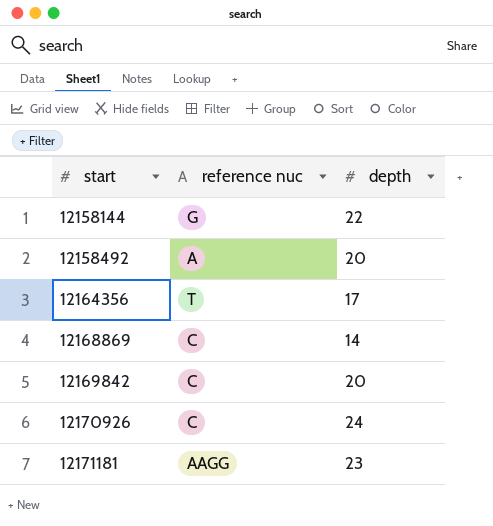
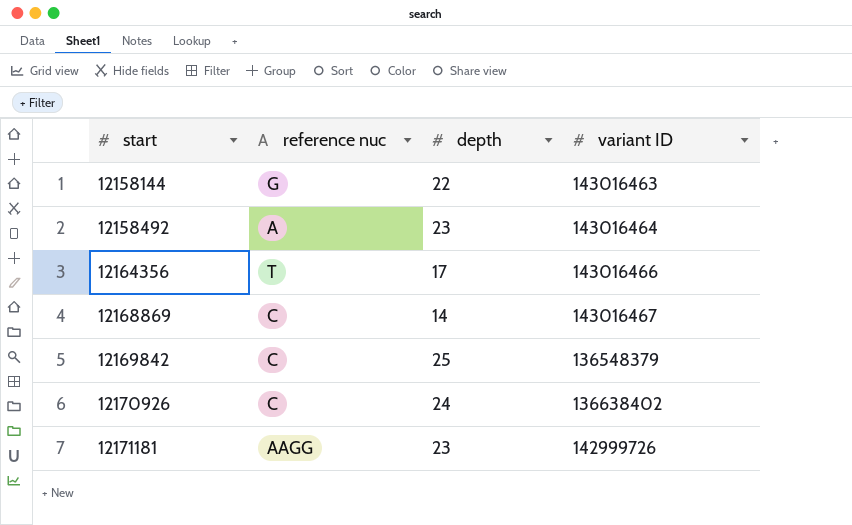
column variant ID | position: none -> 4
12158492 | depth: 20 -> 23
12169842 | depth: 20 -> 25

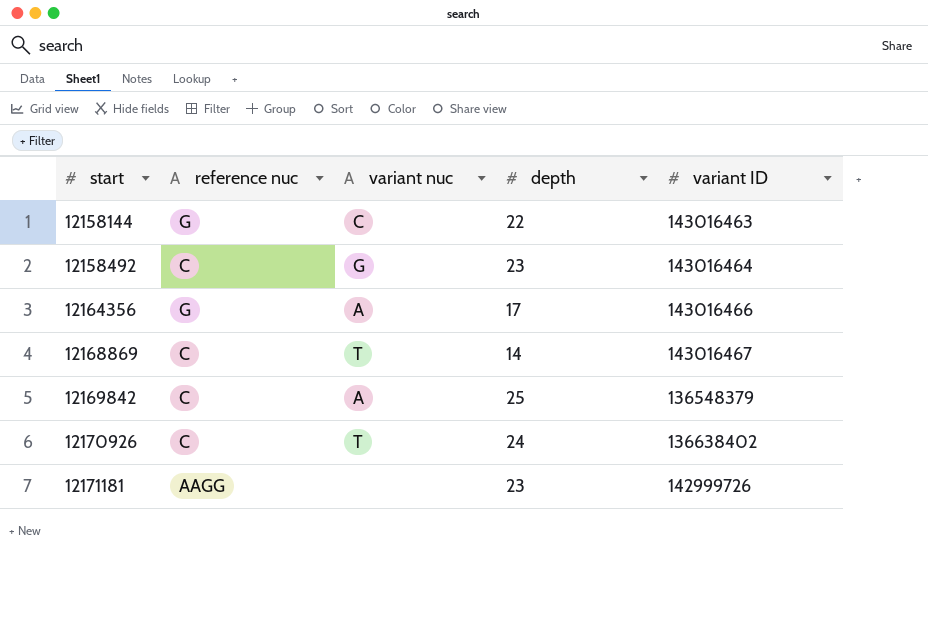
column variant nuc | position: none -> 3
12158492 | reference nuc: A -> C
12164356 | reference nuc: T -> G

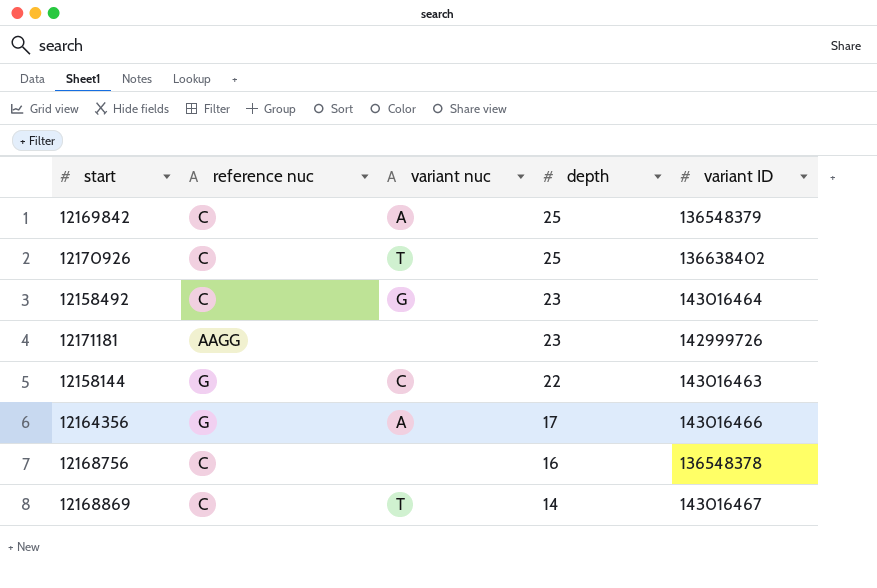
row order: start ascending -> depth descending
12170926 | depth: 24 -> 25
row 12168756: none -> C | none | 16 | 136548378

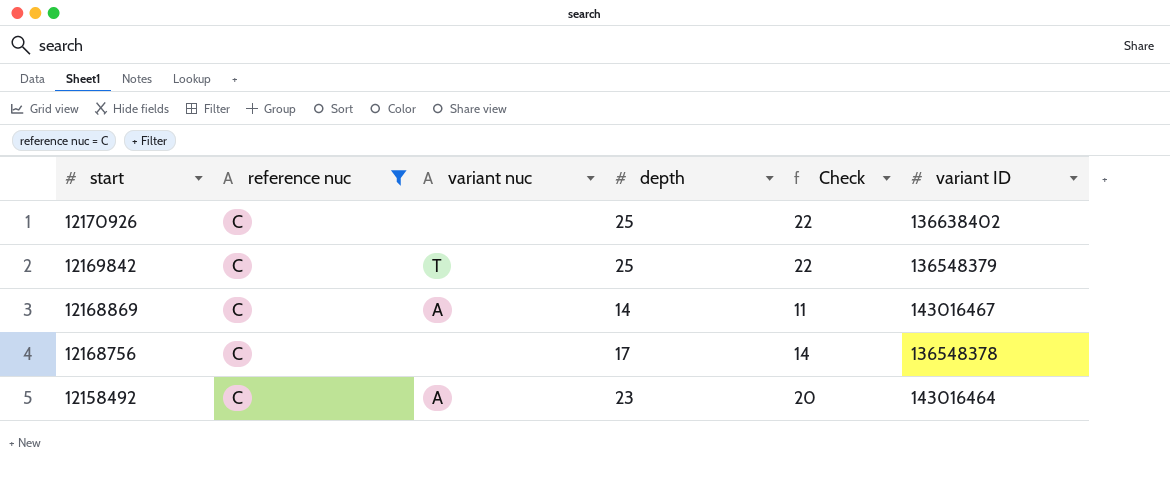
filter: none -> reference nuc = C
row order: depth descending -> start descending
column Check | formula: none -> [depth] - 3
12170926 | variant nuc: T -> none
12169842 | variant nuc: A -> T
12168869 | variant nuc: T -> A
12168756 | depth: 16 -> 17
12158492 | variant nuc: G -> A

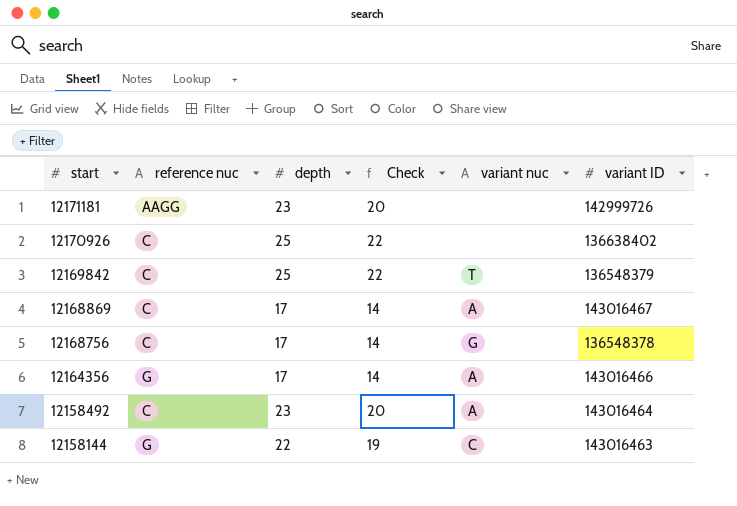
filter: reference nuc = C -> none
column variant nuc | position: 3 -> 5
12168869 | depth: 14 -> 17
12168869 | Check: 11 -> 14
12168756 | variant nuc: none -> G

